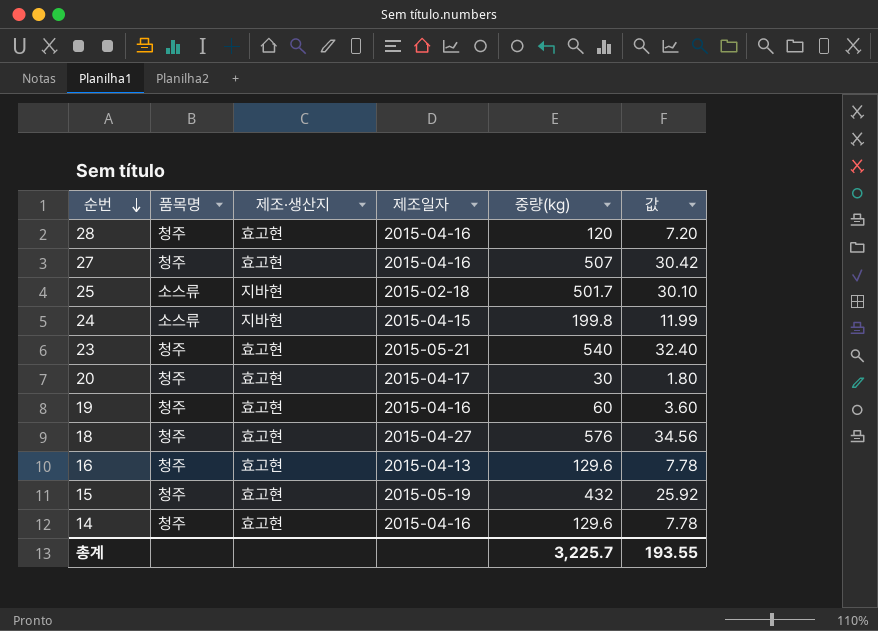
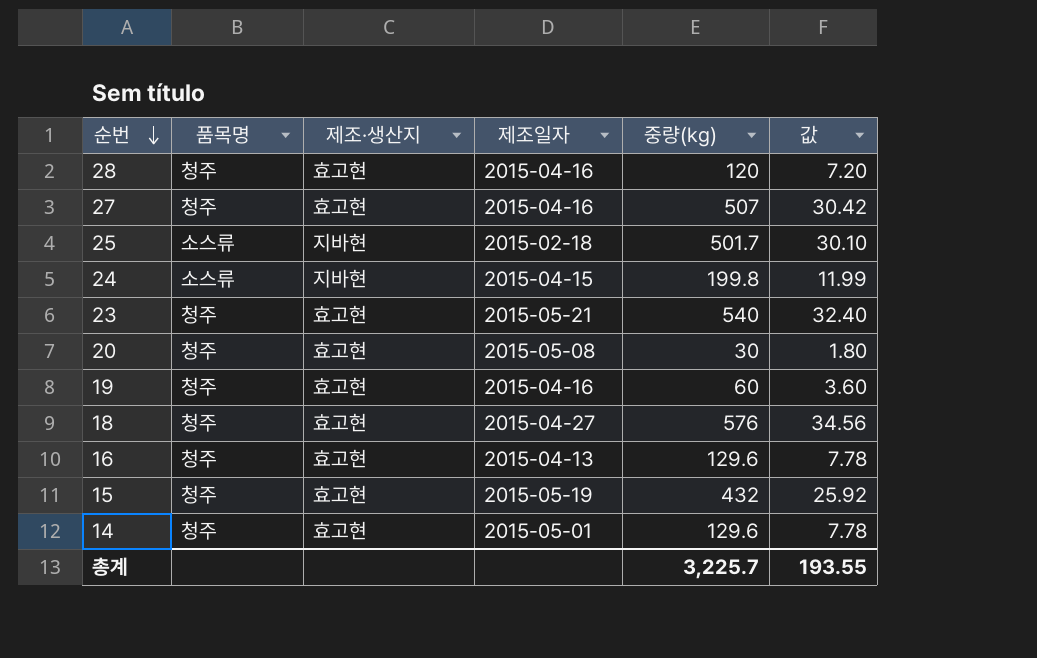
20 | 제조일자: 2015-04-17 -> 2015-05-08
14 | 제조일자: 2015-04-16 -> 2015-05-01

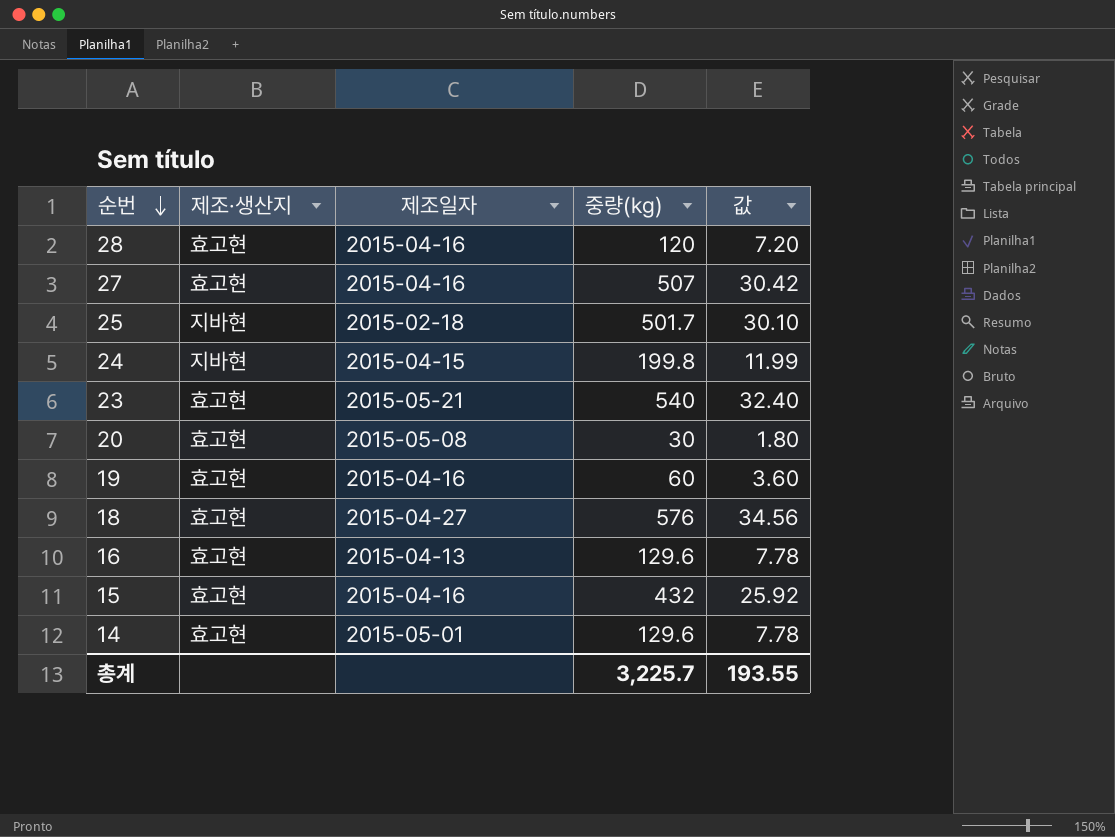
column 품목명 | position: 2 -> none
15 | 제조일자: 2015-05-19 -> 2015-04-16

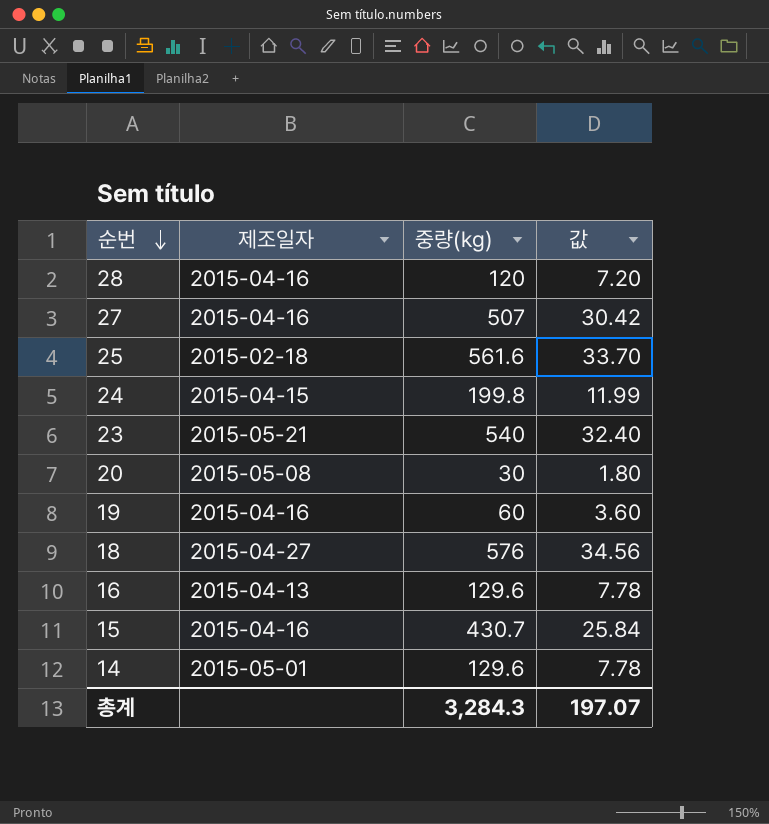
column 제조·생산지 | position: 2 -> none
25 | 중량(kg): 501.7 -> 561.6
25 | 값: 30.10 -> 33.70
15 | 중량(kg): 432 -> 430.7
15 | 값: 25.92 -> 25.84
총계 | 중량(kg): 3,225.7 -> 3,284.3
총계 | 값: 193.55 -> 197.07

